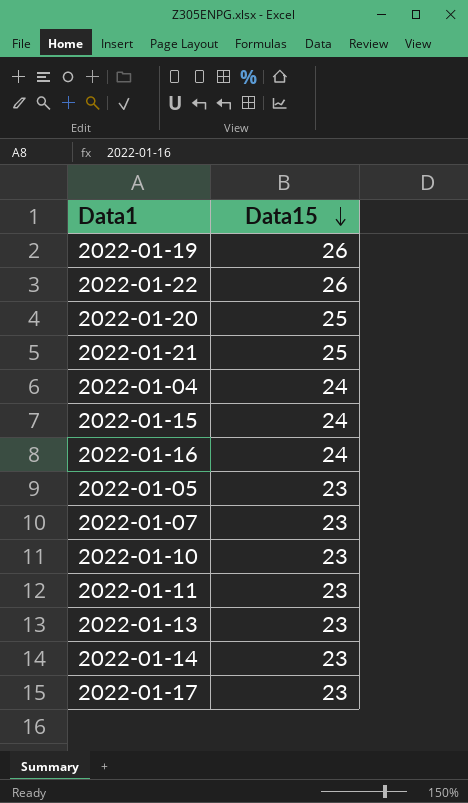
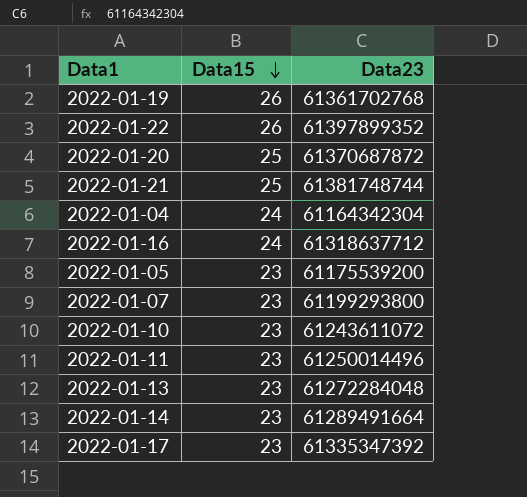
column Data23 | position: none -> 3
row 2022-01-15: 24 -> none

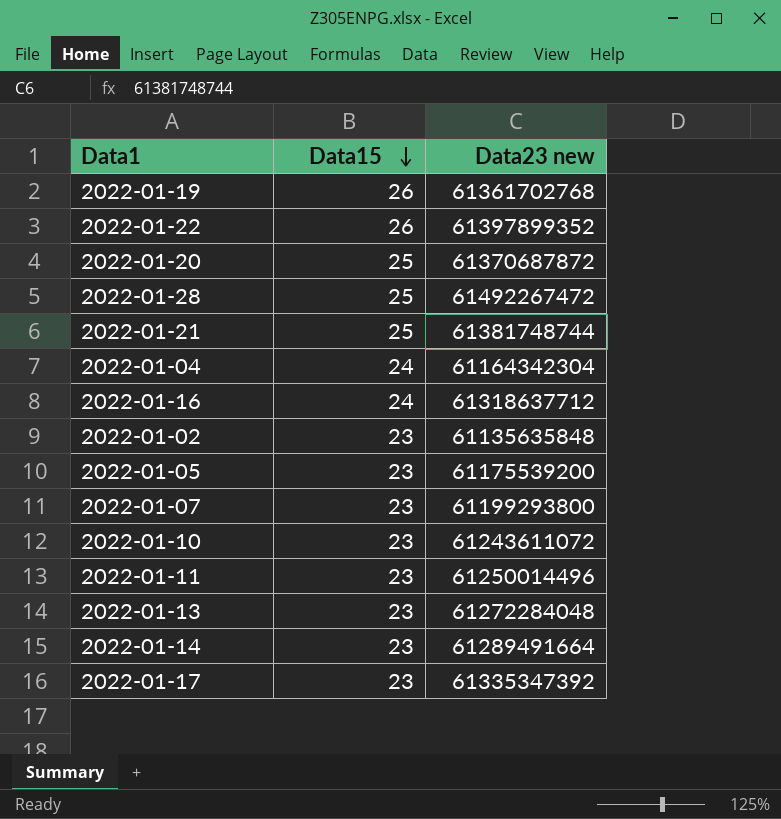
column name: Data23 -> Data23 new
row 2022-01-28: none -> 25 | 61492267472
row 2022-01-02: none -> 23 | 61135635848

